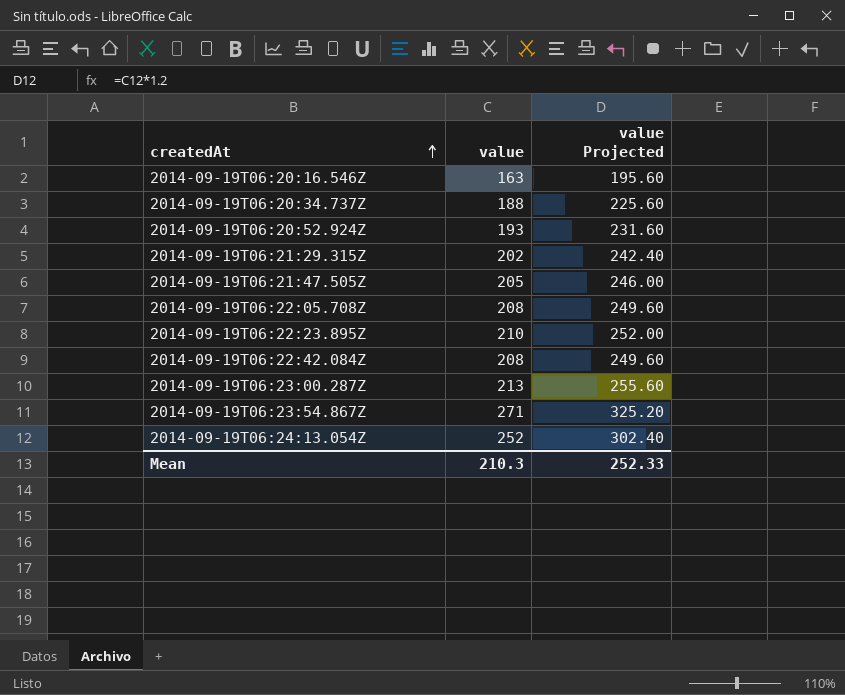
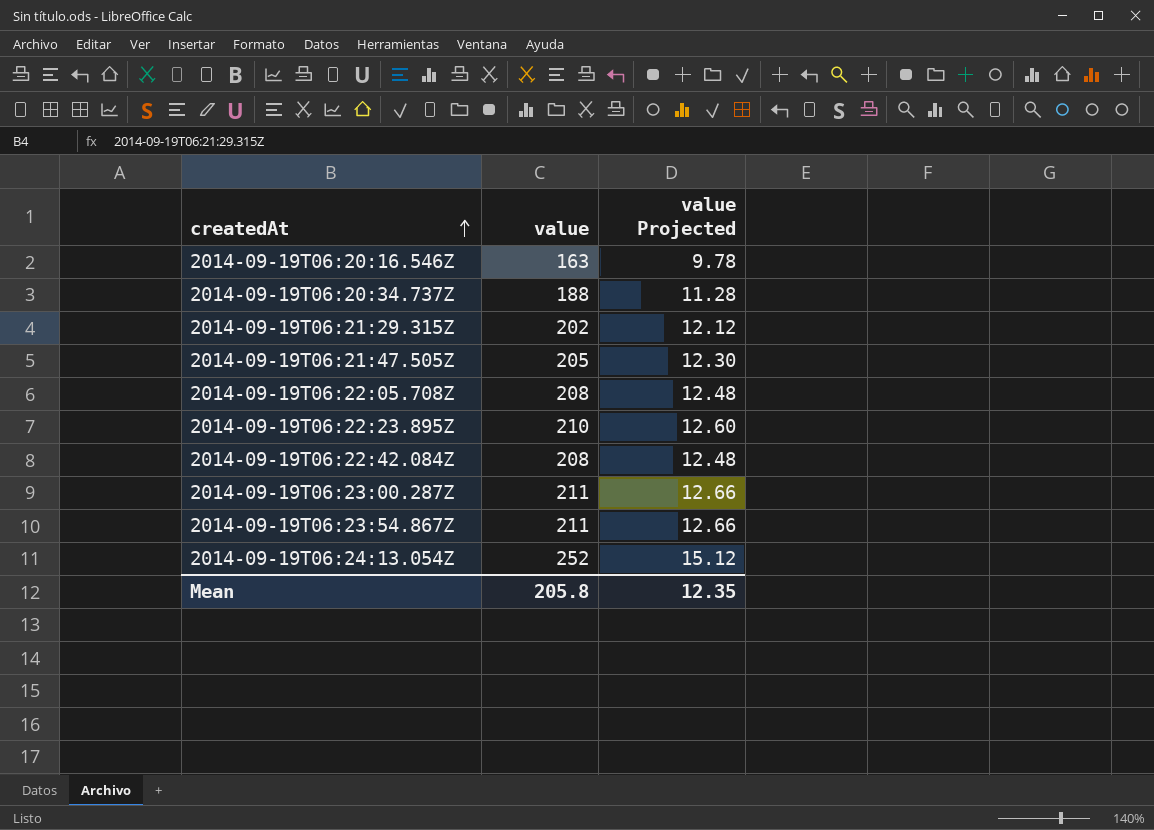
column value Projected | formula: [value] * 1.2 -> [value] * 0.06
row 2014-09-19T06:20:52.924Z: 193 | 231.60 -> none
2014-09-19T06:23:00.287Z | value: 213 -> 211
2014-09-19T06:23:54.867Z | value: 271 -> 211
Mean | value: 210.3 -> 205.8
Mean | value Projected: 252.33 -> 12.35

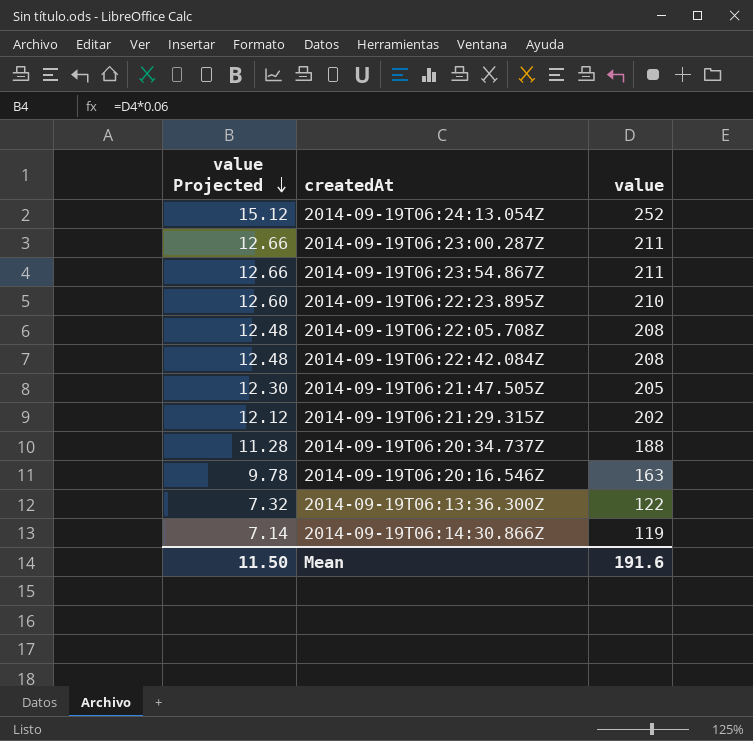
row order: createdAt ascending -> value Projected descending
column value Projected | position: 3 -> 1
row 2014-09-19T06:13:36.300Z: none -> 7.32 | 122
row 2014-09-19T06:14:30.866Z: none -> 7.14 | 119
Mean | value Projected: 12.35 -> 11.50
Mean | value: 205.8 -> 191.6

